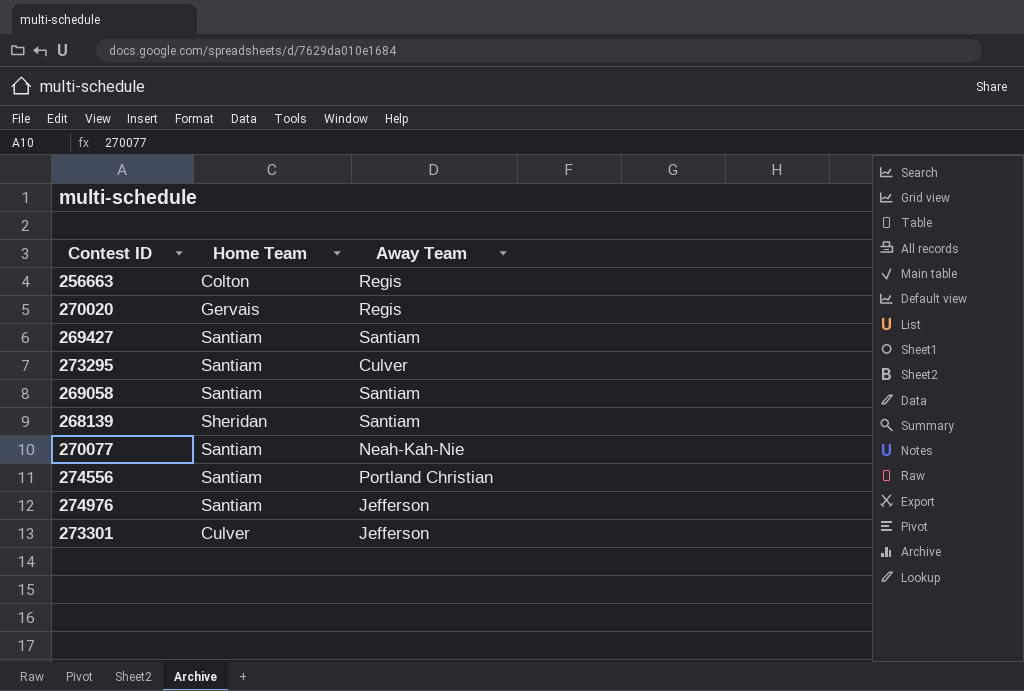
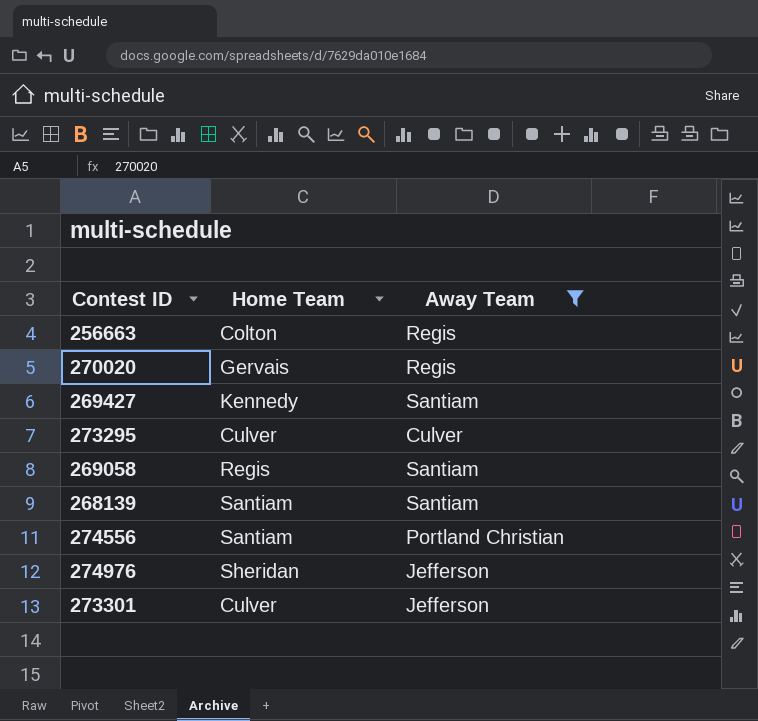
filter: none -> Away Team != Neah-Kah-Nie
269427 | Home Team: Santiam -> Kennedy
273295 | Home Team: Santiam -> Culver
269058 | Home Team: Santiam -> Regis
268139 | Home Team: Sheridan -> Santiam
274976 | Home Team: Santiam -> Sheridan

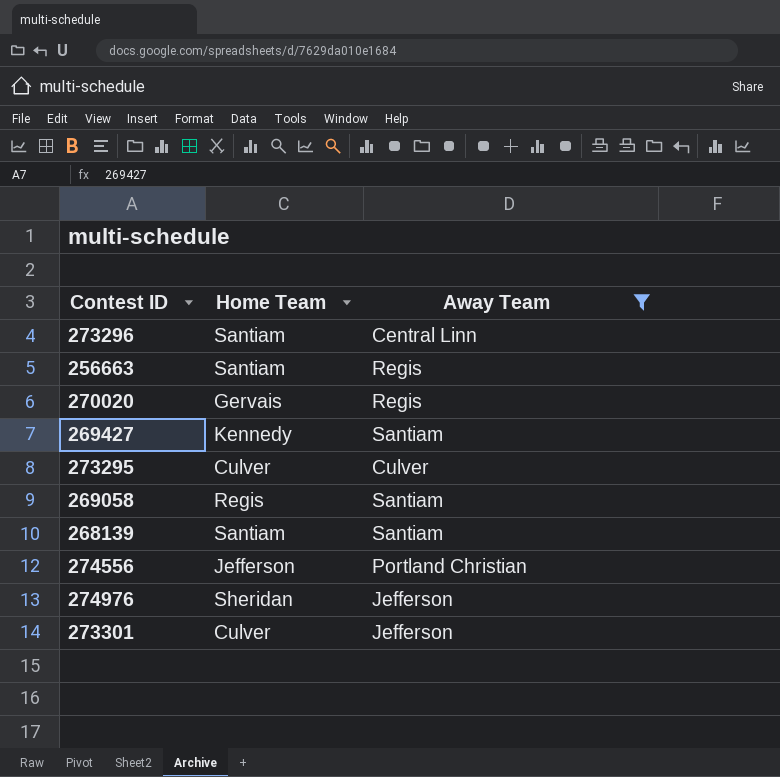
row 273296: none -> Santiam | Central Linn
256663 | Home Team: Colton -> Santiam
274556 | Home Team: Santiam -> Jefferson

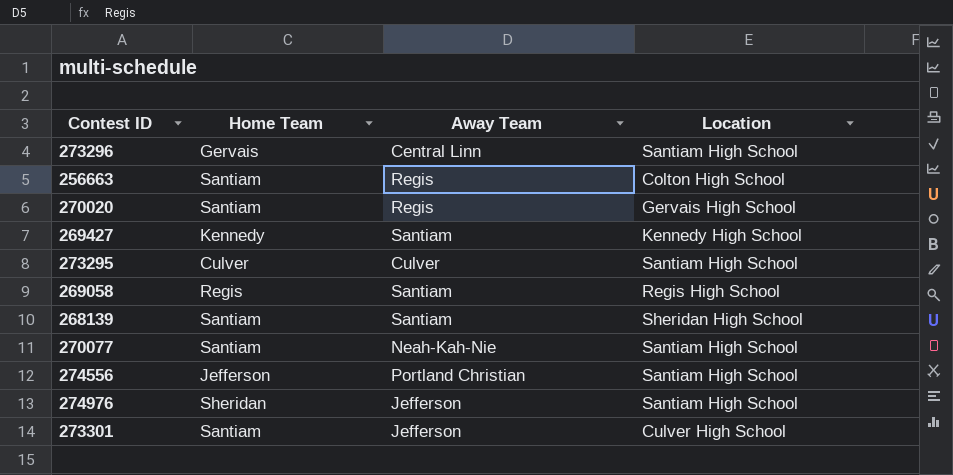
filter: Away Team != Neah-Kah-Nie -> none
column Location | position: none -> 4
273296 | Home Team: Santiam -> Gervais
270020 | Home Team: Gervais -> Santiam
273301 | Home Team: Culver -> Santiam

